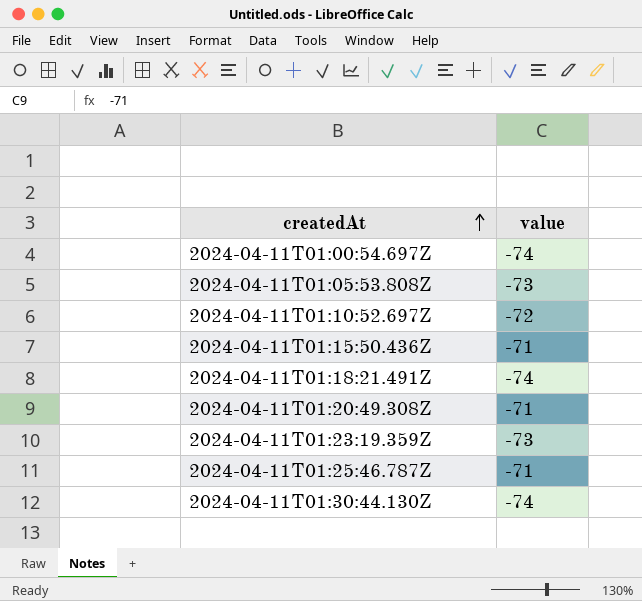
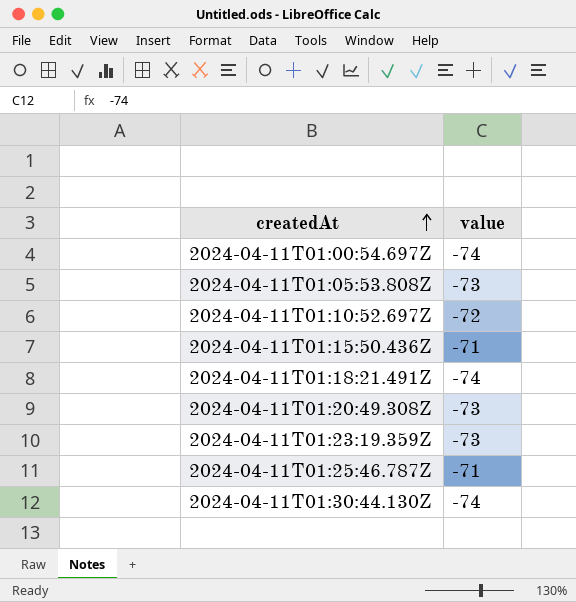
2024-04-11T01:20:49.308Z | value: -71 -> -73

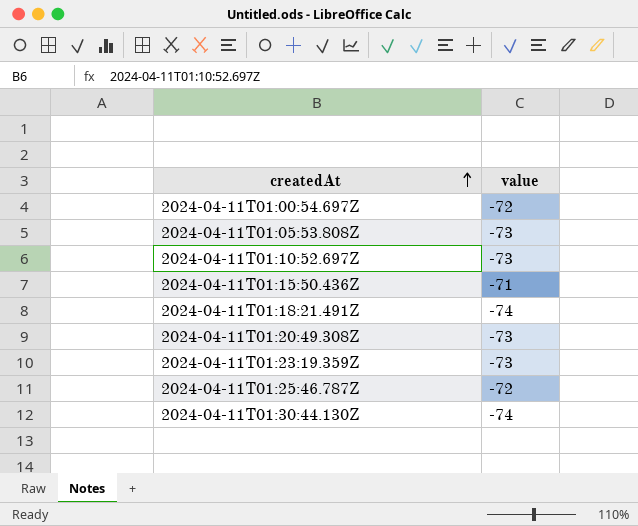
2024-04-11T01:00:54.697Z | value: -74 -> -72
2024-04-11T01:10:52.697Z | value: -72 -> -73
2024-04-11T01:25:46.787Z | value: -71 -> -72

